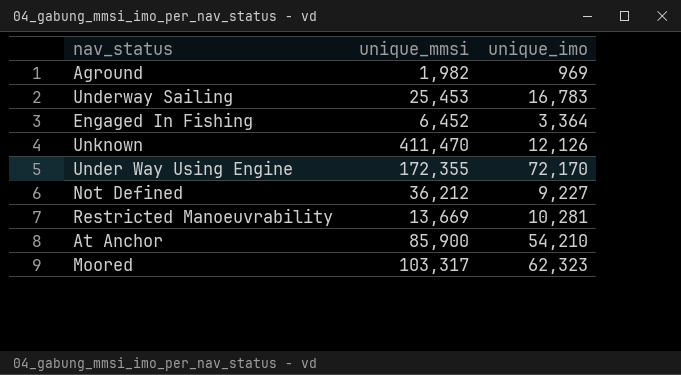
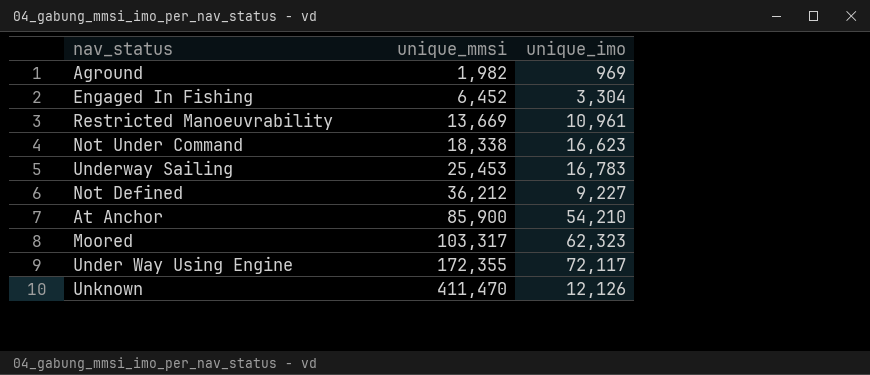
row order: none -> unique_mmsi ascending
Engaged In Fishing | unique_imo: 3,364 -> 3,304
Restricted Manoeuvrability | unique_imo: 10,281 -> 10,961
row Not Under Command: none -> 18,338 | 16,623
Under Way Using Engine | unique_imo: 72,170 -> 72,117

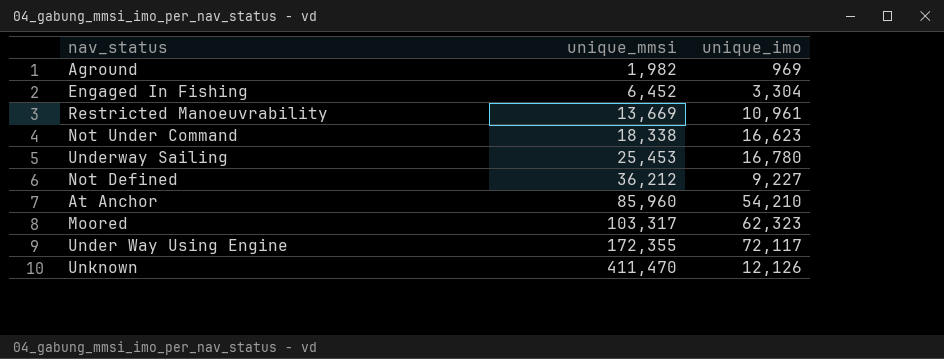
Underway Sailing | unique_imo: 16,783 -> 16,780
At Anchor | unique_mmsi: 85,900 -> 85,960

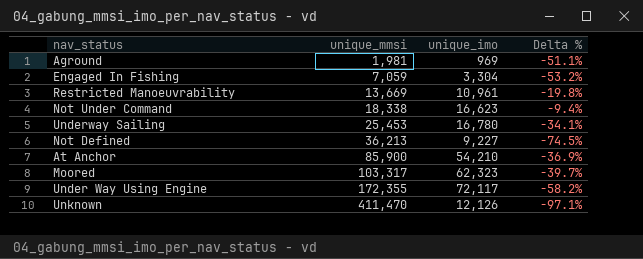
column Delta % | formula: none -> ([unique_imo] - [unique_mmsi]) / [unique_mmsi]
Aground | unique_mmsi: 1,982 -> 1,981
Engaged In Fishing | unique_mmsi: 6,452 -> 7,059
Not Defined | unique_mmsi: 36,212 -> 36,213
At Anchor | unique_mmsi: 85,960 -> 85,900

